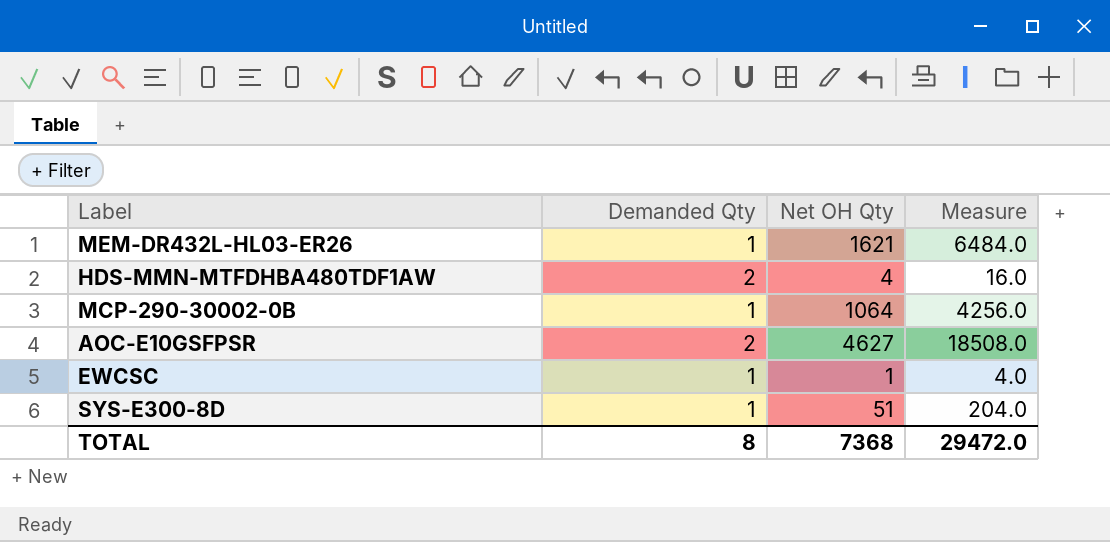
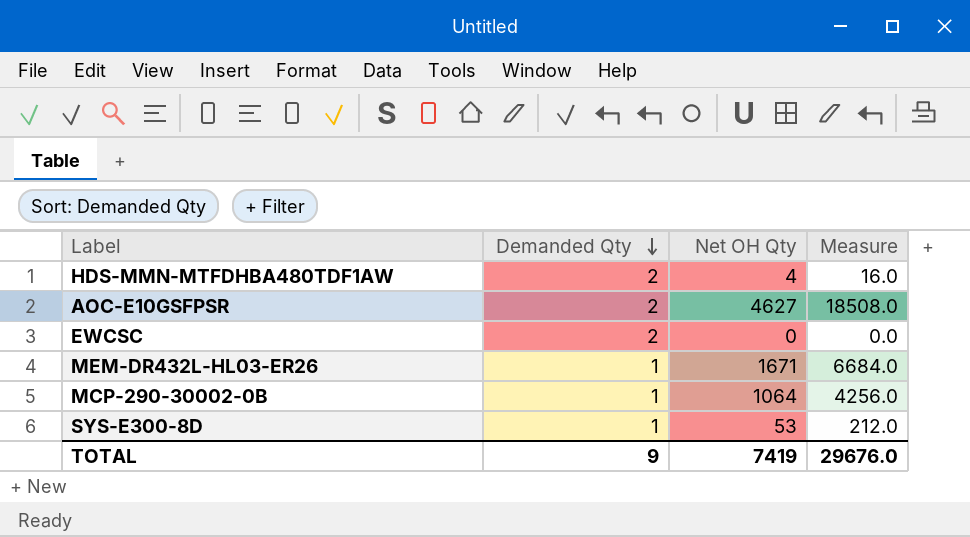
row order: none -> Demanded Qty descending
EWCSC | Demanded Qty: 1 -> 2
EWCSC | Net OH Qty: 1 -> 0
EWCSC | Measure: 4.0 -> 0.0
MEM-DR432L-HL03-ER26 | Net OH Qty: 1621 -> 1671
MEM-DR432L-HL03-ER26 | Measure: 6484.0 -> 6684.0
SYS-E300-8D | Net OH Qty: 51 -> 53
SYS-E300-8D | Measure: 204.0 -> 212.0
TOTAL | Demanded Qty: 8 -> 9
TOTAL | Net OH Qty: 7368 -> 7419
TOTAL | Measure: 29472.0 -> 29676.0

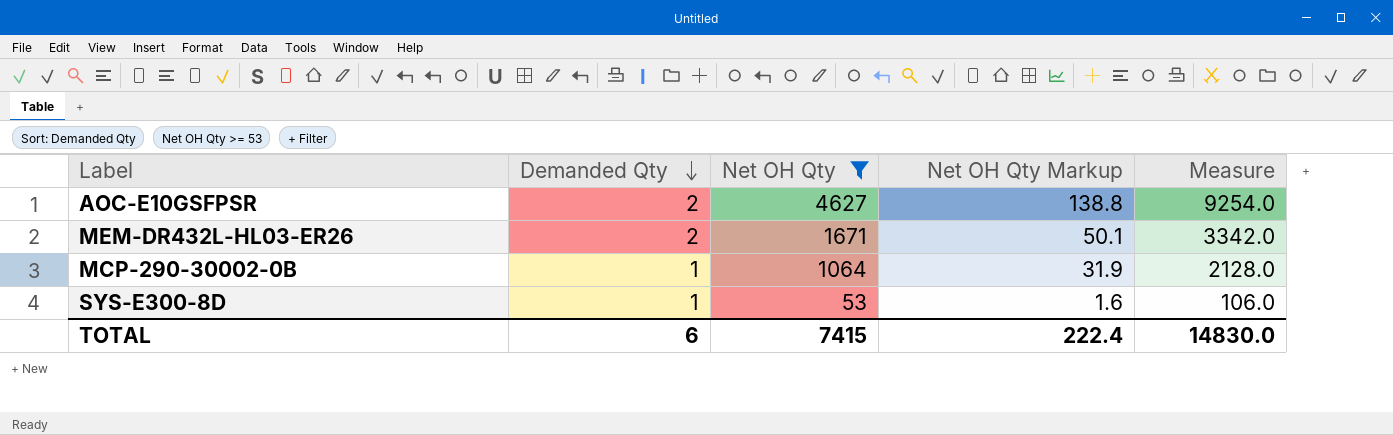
filter: none -> Net OH Qty >= 53
column Net OH Qty Markup | formula: none -> [Net OH Qty] * 0.03
column Measure | formula: [Net OH Qty] * 4 -> [Net OH Qty] * 2
MEM-DR432L-HL03-ER26 | Demanded Qty: 1 -> 2
TOTAL | Demanded Qty: 9 -> 6
TOTAL | Net OH Qty: 7419 -> 7415
TOTAL | Measure: 29676.0 -> 14830.0

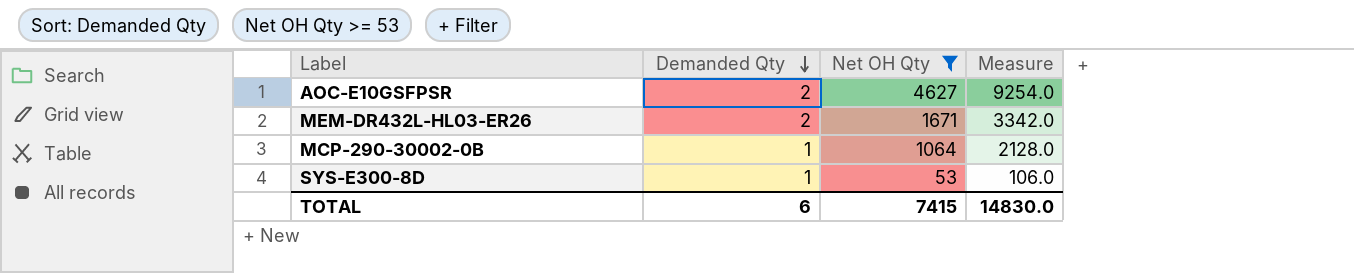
column Net OH Qty Markup | formula: [Net OH Qty] * 0.03 -> none

